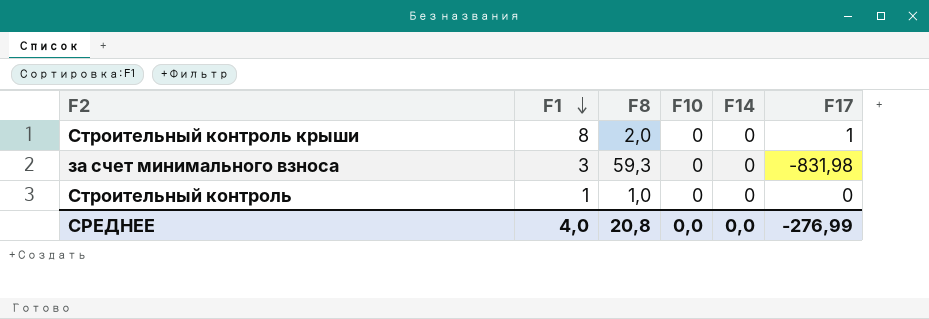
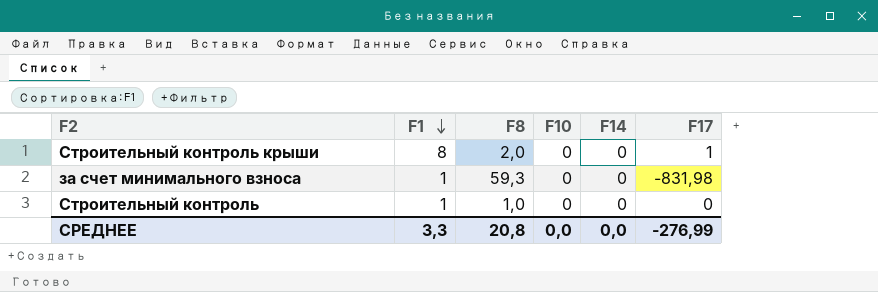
за счет минимального взноса | F1: 3 -> 1
СРЕДНЕЕ | F1: 4,0 -> 3,3

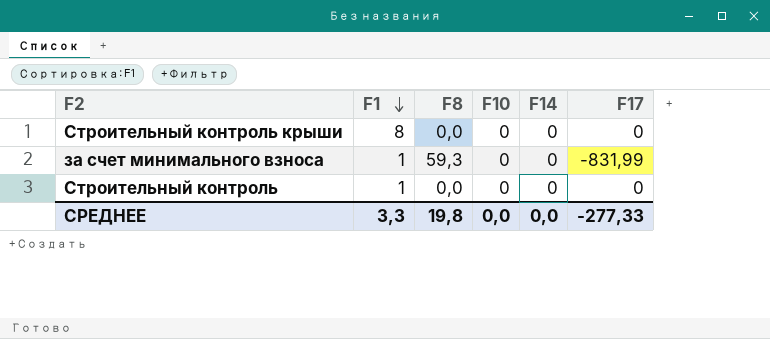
Строительный контроль крыши | F8: 2,0 -> 0,0
Строительный контроль крыши | F17: 1 -> 0
за счет минимального взноса | F17: -831,98 -> -831,99
Строительный контроль | F8: 1,0 -> 0,0
СРЕДНЕЕ | F8: 20,8 -> 19,8
СРЕДНЕЕ | F17: -276,99 -> -277,33

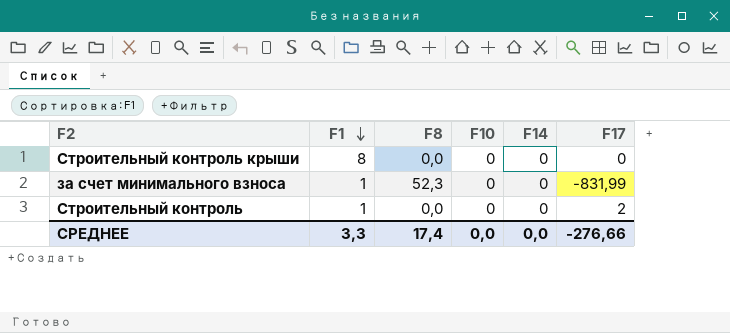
за счет минимального взноса | F8: 59,3 -> 52,3
Строительный контроль | F17: 0 -> 2
СРЕДНЕЕ | F8: 19,8 -> 17,4
СРЕДНЕЕ | F17: -277,33 -> -276,66

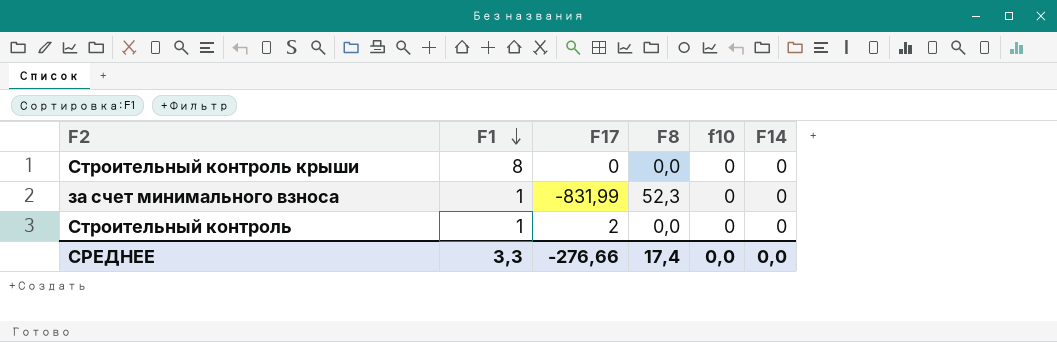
column F17 | position: 6 -> 3
column name: F10 -> f10

